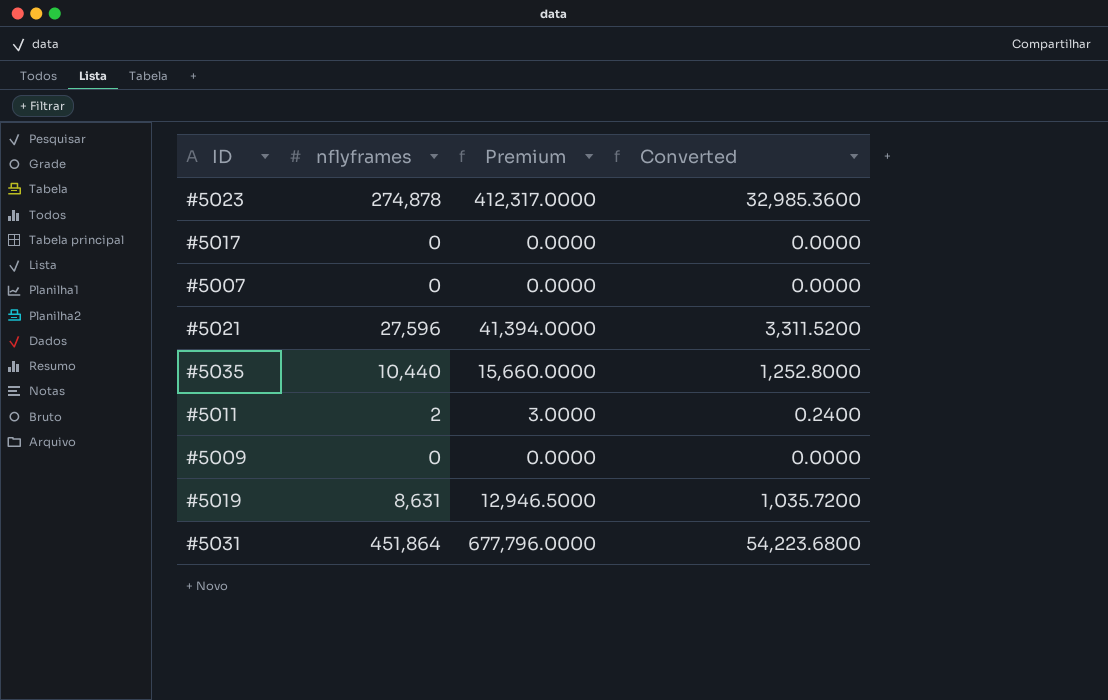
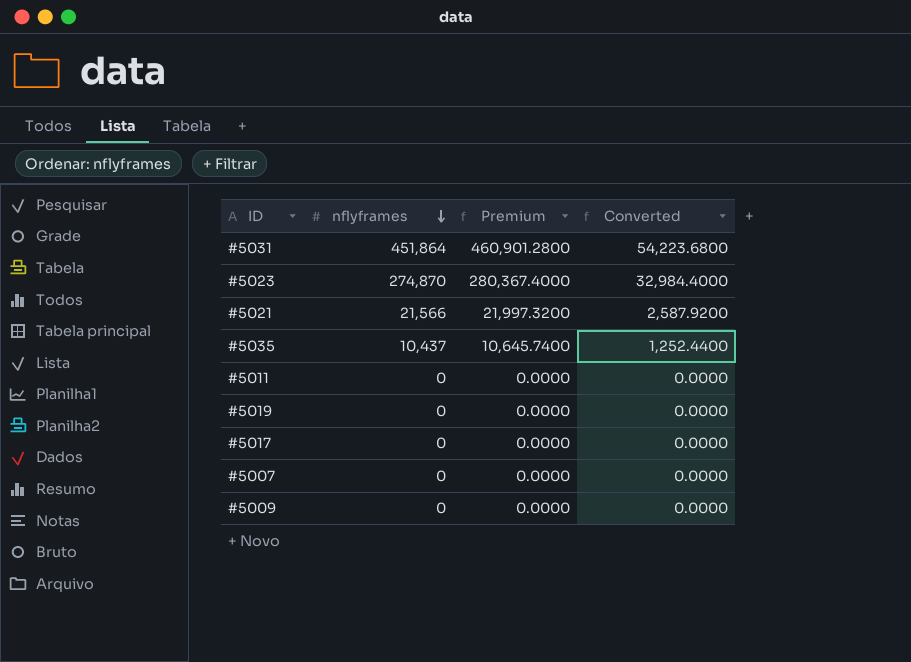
row order: none -> nflyframes descending
column Premium | formula: [nflyframes] * 1.5 -> [nflyframes] * 1.02
#5023 | nflyframes: 274,878 -> 274,870
#5023 | Converted: 32,985.3600 -> 32,984.4000
#5021 | nflyframes: 27,596 -> 21,566
#5021 | Converted: 3,311.5200 -> 2,587.9200
#5035 | nflyframes: 10,440 -> 10,437
#5035 | Converted: 1,252.8000 -> 1,252.4400
#5011 | nflyframes: 2 -> 0
#5011 | Converted: 0.2400 -> 0.0000
#5019 | nflyframes: 8,631 -> 0
#5019 | Converted: 1,035.7200 -> 0.0000

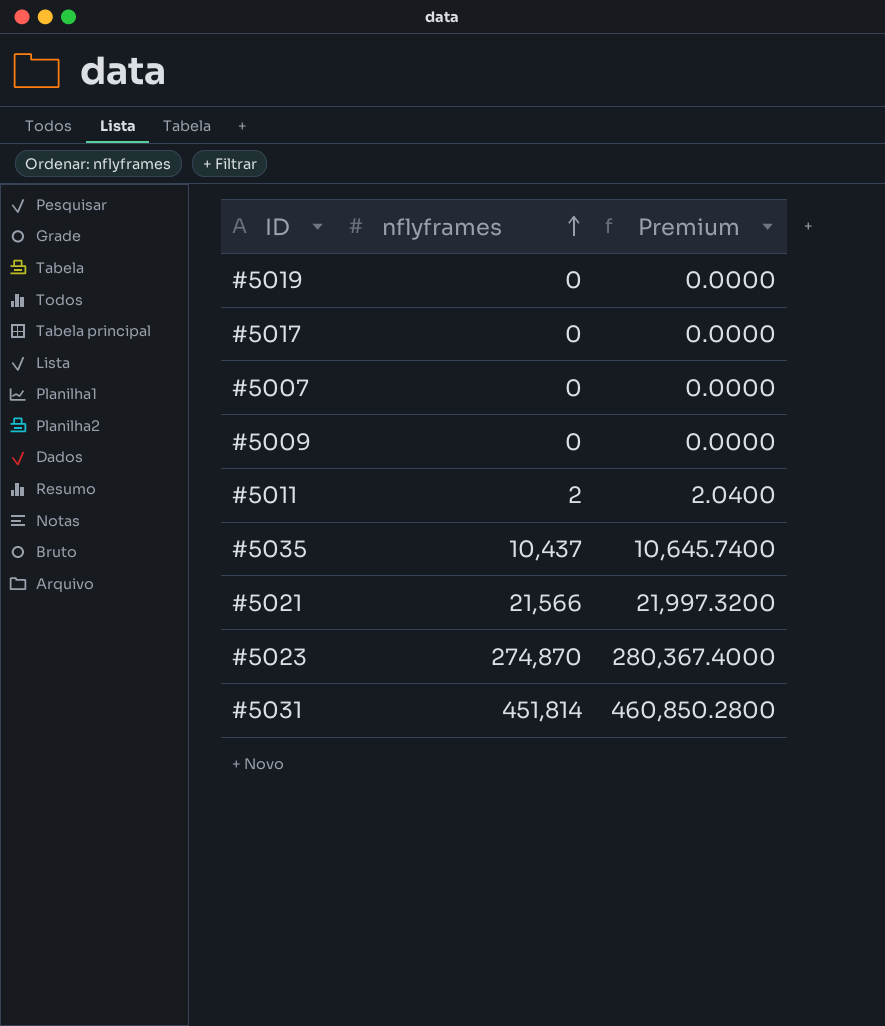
row order: nflyframes descending -> nflyframes ascending
column Converted | formula: [nflyframes] * 0.12 -> none
#5011 | nflyframes: 0 -> 2
#5011 | Premium: 0.0000 -> 2.0400
#5031 | nflyframes: 451,864 -> 451,814
#5031 | Premium: 460,901.2800 -> 460,850.2800

